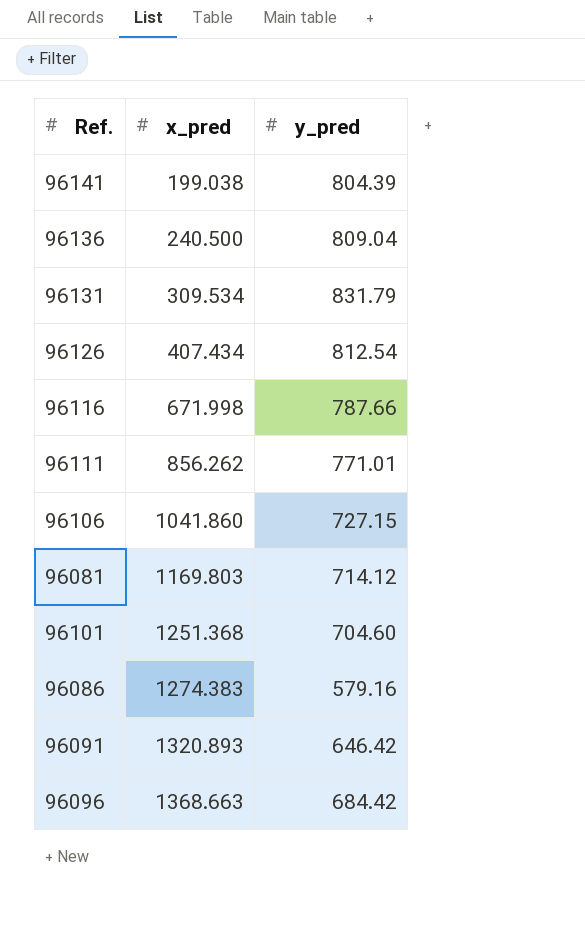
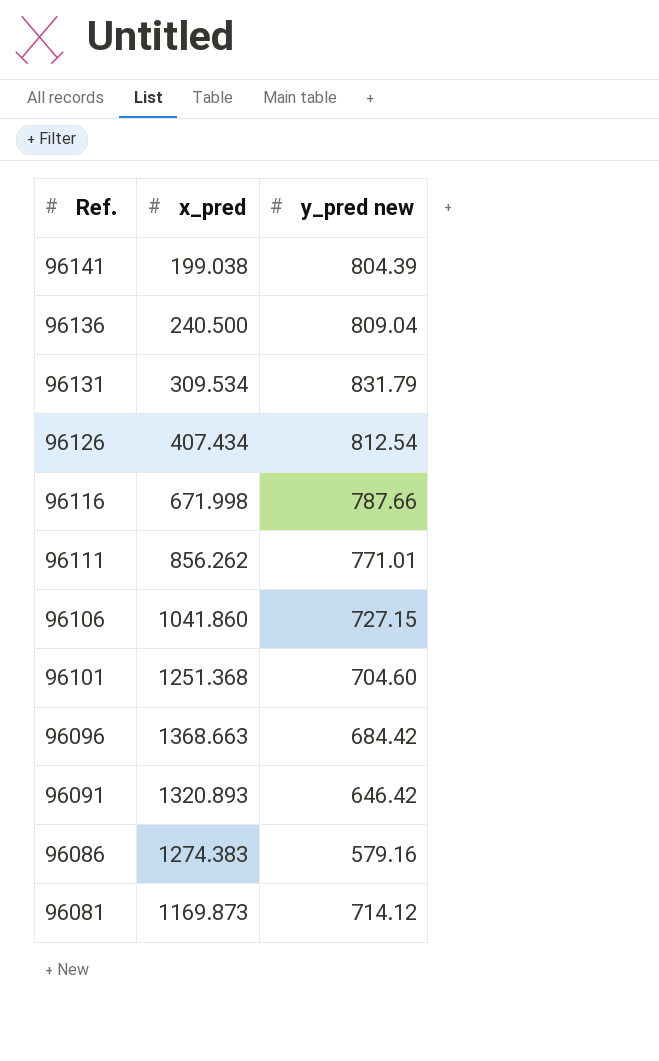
row order: x_pred ascending -> Ref. descending
column name: y_pred -> y_pred new
96081 | x_pred: 1169.803 -> 1169.873

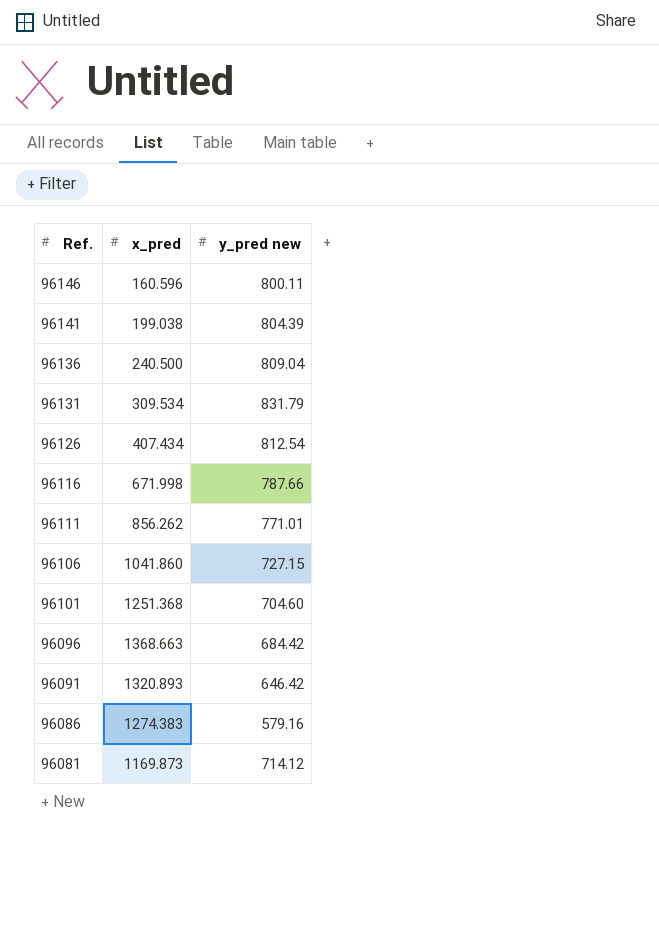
row 96146: none -> 160.596 | 800.11

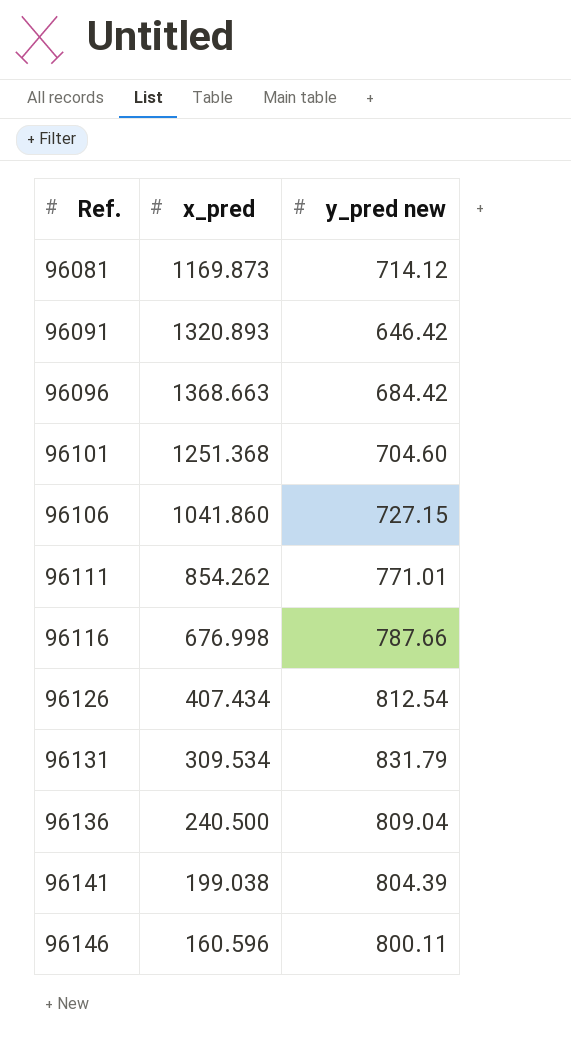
row order: Ref. descending -> Ref. ascending
row 96086: 1274.383 | 579.16 -> none
96111 | x_pred: 856.262 -> 854.262
96116 | x_pred: 671.998 -> 676.998

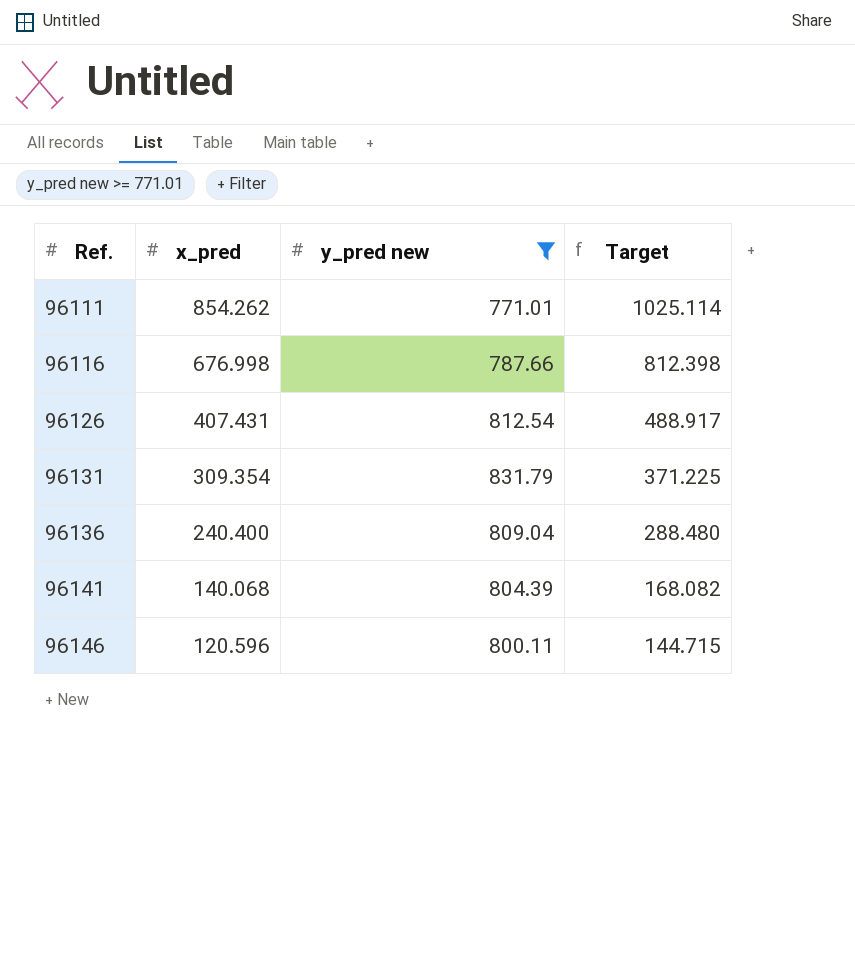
filter: none -> y_pred new >= 771.01
column Target | formula: none -> [x_pred] * 1.2
96126 | x_pred: 407.434 -> 407.431
96131 | x_pred: 309.534 -> 309.354
96136 | x_pred: 240.500 -> 240.400
96141 | x_pred: 199.038 -> 140.068
96146 | x_pred: 160.596 -> 120.596

